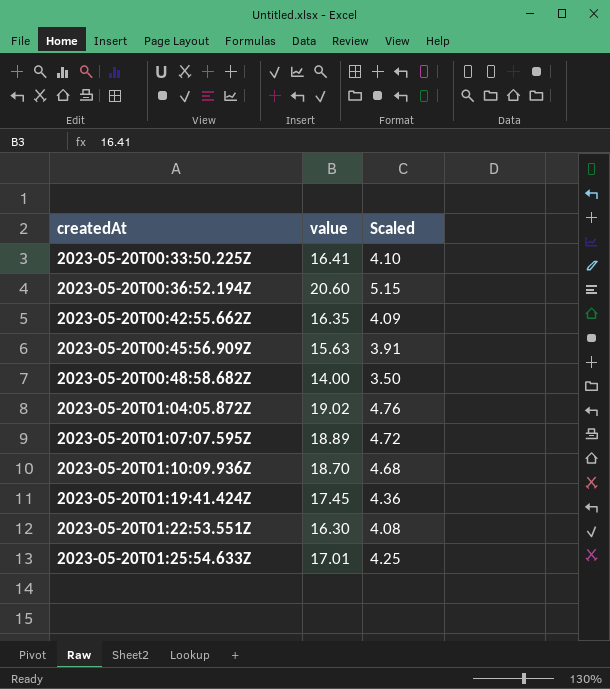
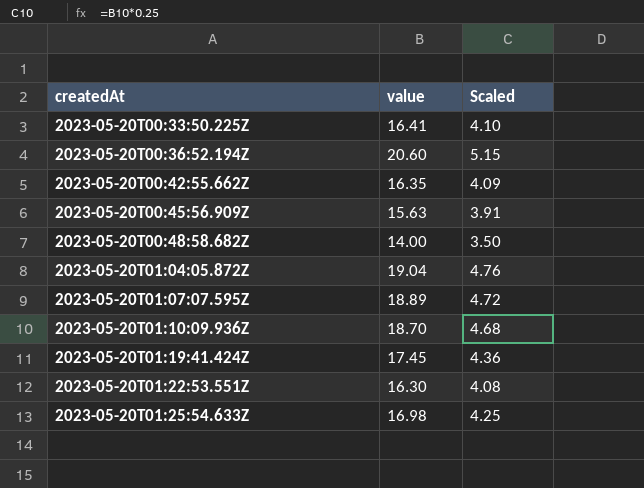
2023-05-20T01:04:05.872Z | value: 19.02 -> 19.04
2023-05-20T01:25:54.633Z | value: 17.01 -> 16.98

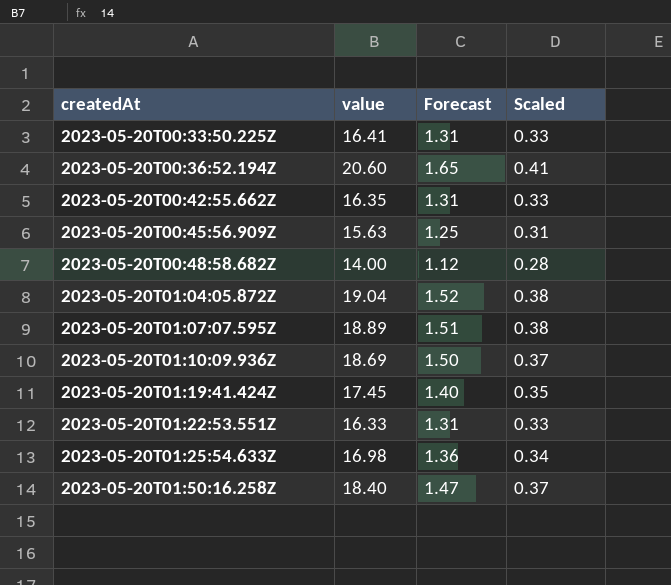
column Forecast | formula: none -> [value] * 0.08
column Scaled | formula: [value] * 0.25 -> [value] * 0.02
2023-05-20T01:10:09.936Z | value: 18.70 -> 18.69
2023-05-20T01:22:53.551Z | value: 16.30 -> 16.33
row 2023-05-20T01:50:16.258Z: none -> 18.40 | 1.47 | 0.37

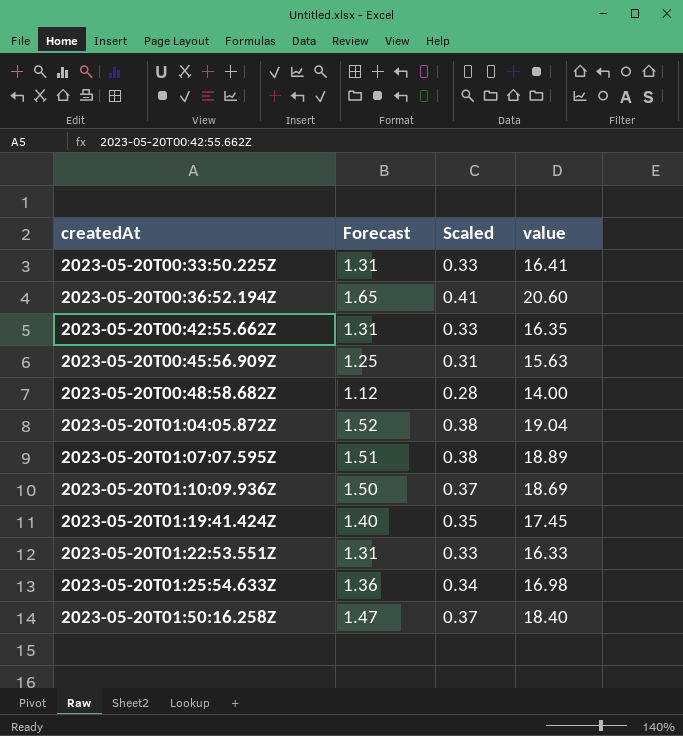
column value | position: 2 -> 4

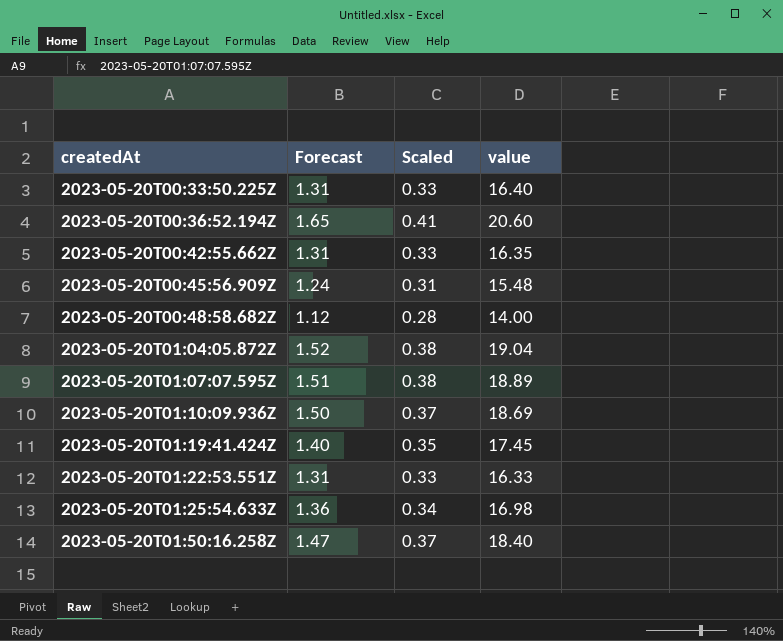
2023-05-20T00:33:50.225Z | value: 16.41 -> 16.40
2023-05-20T00:45:56.909Z | Forecast: 1.25 -> 1.24
2023-05-20T00:45:56.909Z | value: 15.63 -> 15.48

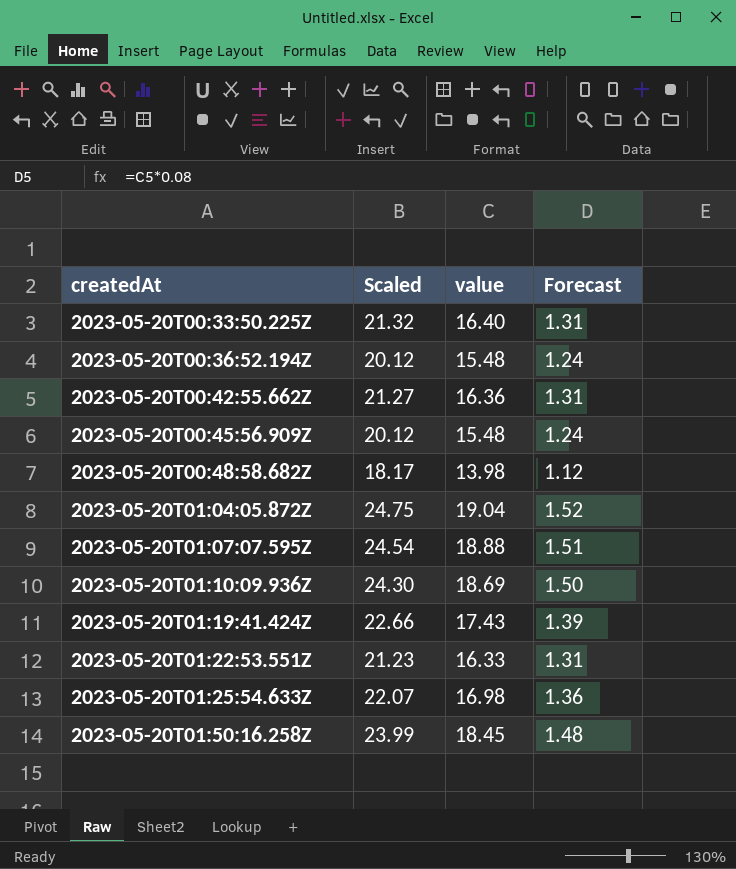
column Scaled | formula: [value] * 0.02 -> [value] * 1.3
column Forecast | position: 2 -> 4
2023-05-20T00:36:52.194Z | value: 20.60 -> 15.48
2023-05-20T00:36:52.194Z | Forecast: 1.65 -> 1.24
2023-05-20T00:42:55.662Z | value: 16.35 -> 16.36
2023-05-20T00:48:58.682Z | value: 14.00 -> 13.98
2023-05-20T01:07:07.595Z | value: 18.89 -> 18.88
2023-05-20T01:19:41.424Z | value: 17.45 -> 17.43
2023-05-20T01:19:41.424Z | Forecast: 1.40 -> 1.39
2023-05-20T01:50:16.258Z | value: 18.40 -> 18.45
2023-05-20T01:50:16.258Z | Forecast: 1.47 -> 1.48

